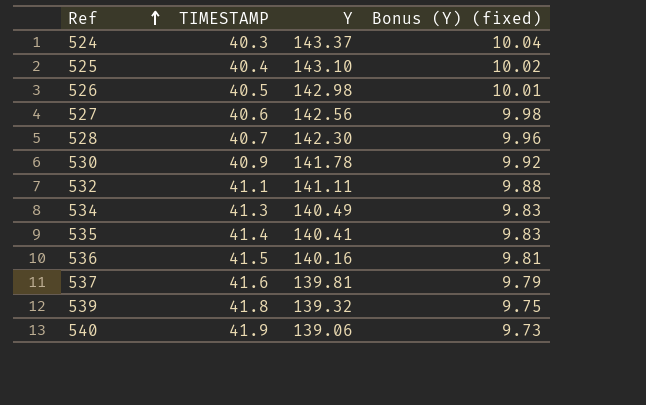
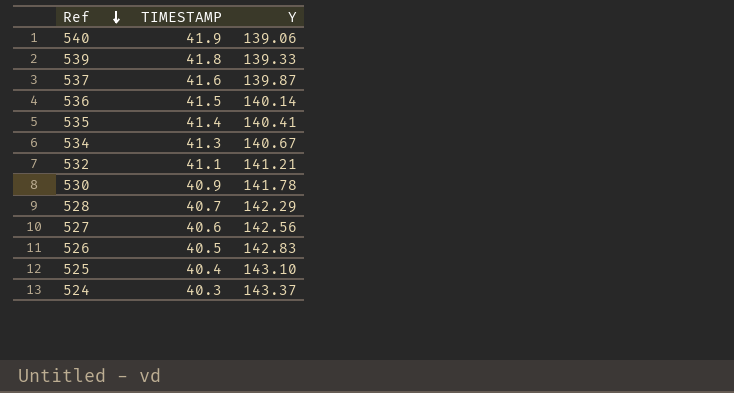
row order: Ref ascending -> Ref descending
column Bonus (Y) (fixed) | formula: [Y] * 0.07 -> none
539 | Y: 139.32 -> 139.33
537 | Y: 139.81 -> 139.87
536 | Y: 140.16 -> 140.14
534 | Y: 140.49 -> 140.67
532 | Y: 141.11 -> 141.21
528 | Y: 142.30 -> 142.29
526 | Y: 142.98 -> 142.83

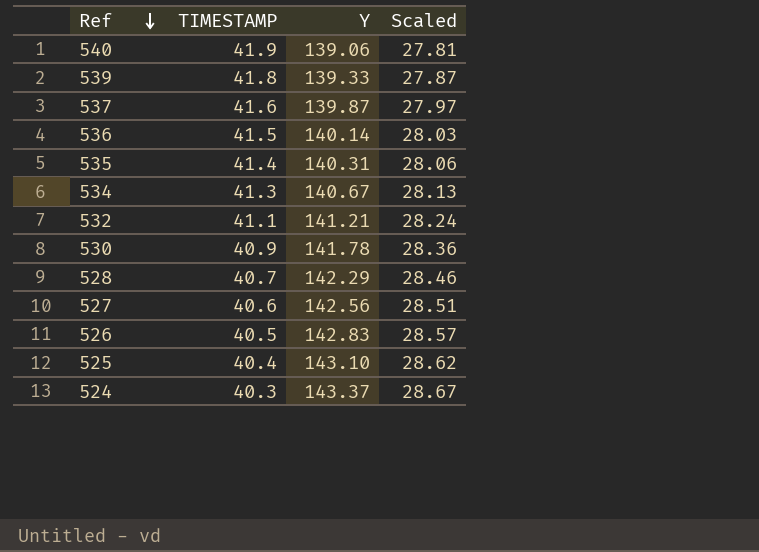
column Scaled | formula: none -> [Y] * 0.2
535 | Y: 140.41 -> 140.31

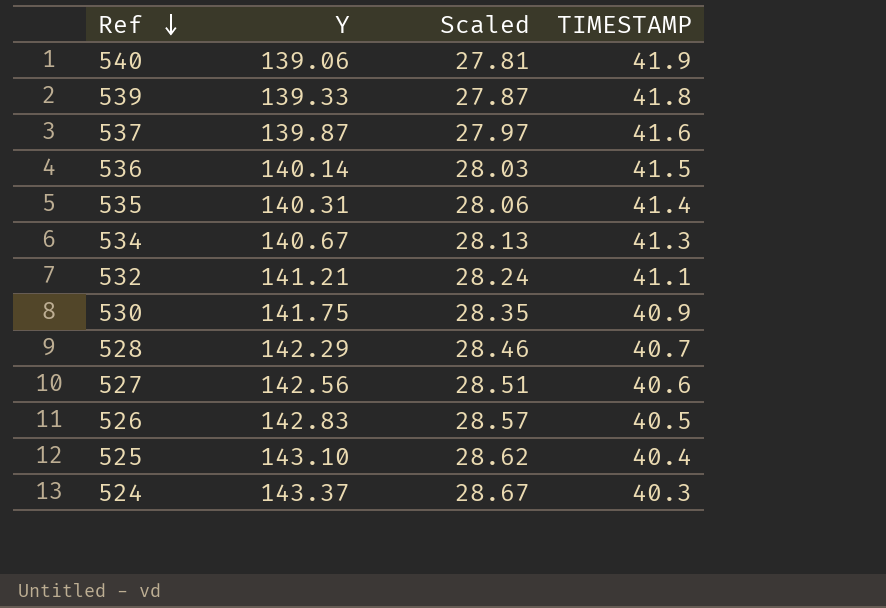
column TIMESTAMP | position: 2 -> 4
530 | Y: 141.78 -> 141.75
530 | Scaled: 28.36 -> 28.35

